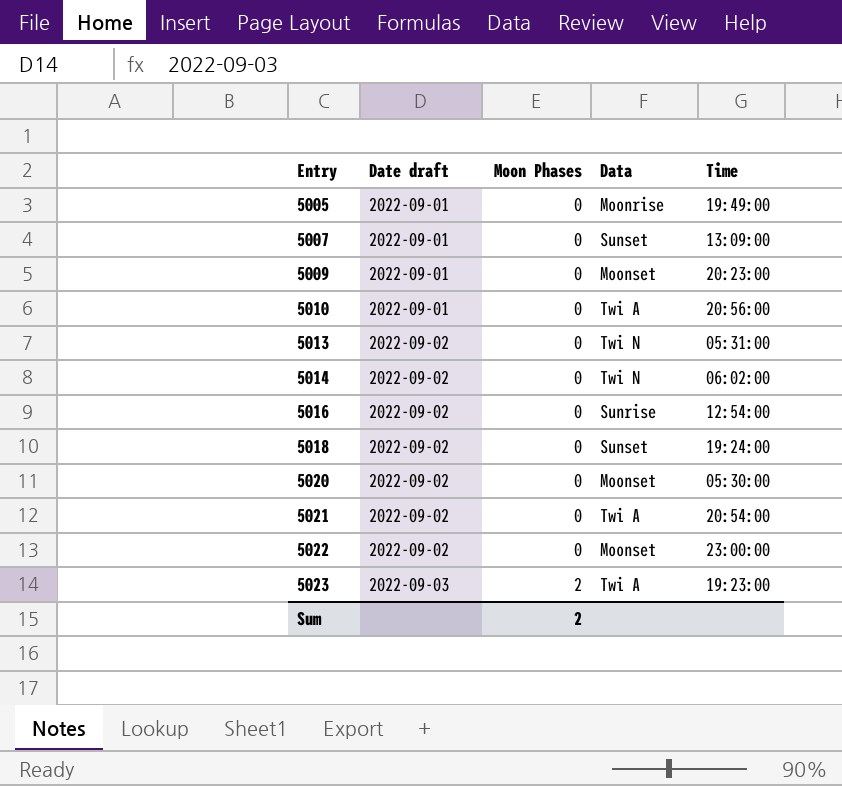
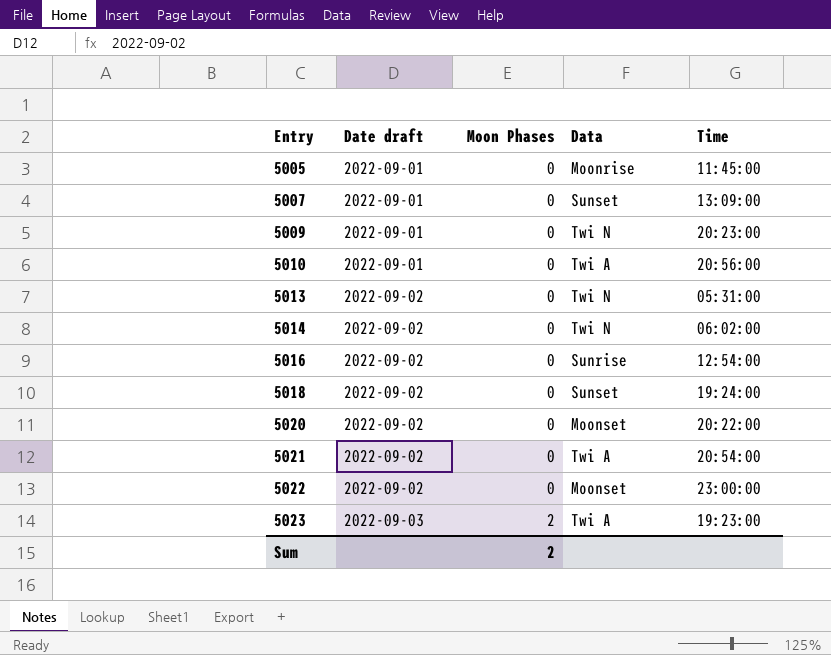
5005 | Time: 19:49:00 -> 11:45:00
5009 | Data: Moonset -> Twi N
5020 | Time: 05:30:00 -> 20:22:00

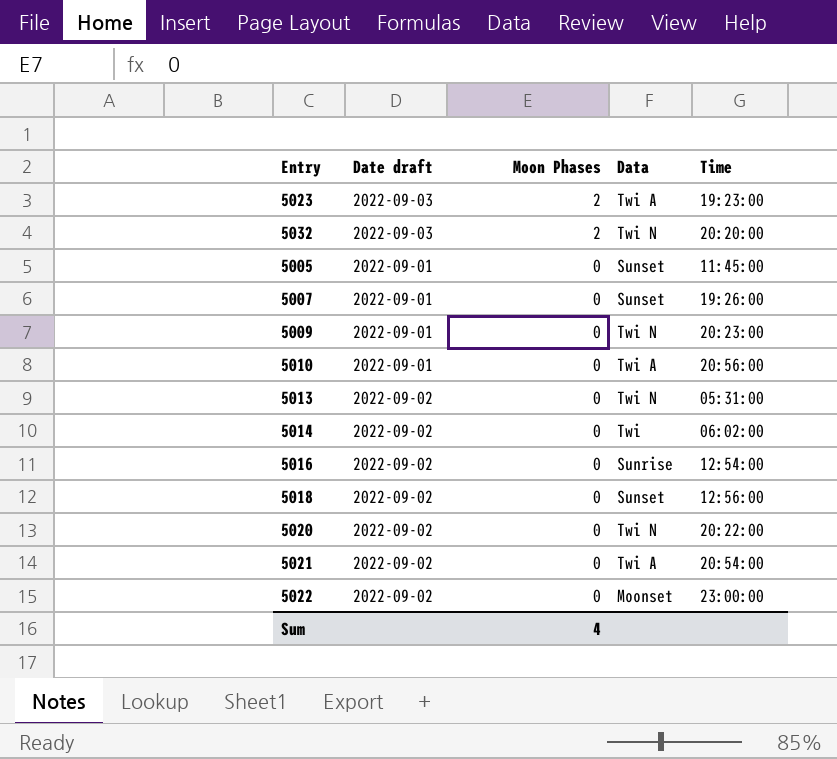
row order: Entry ascending -> Moon Phases descending
row 5032: none -> 2022-09-03 | 2 | Twi N | 20:20:00
5005 | Data: Moonrise -> Sunset
5007 | Time: 13:09:00 -> 19:26:00
5014 | Data: Twi N -> Twi
5018 | Time: 19:24:00 -> 12:56:00
5020 | Data: Moonset -> Twi N
Sum | Moon Phases: 2 -> 4

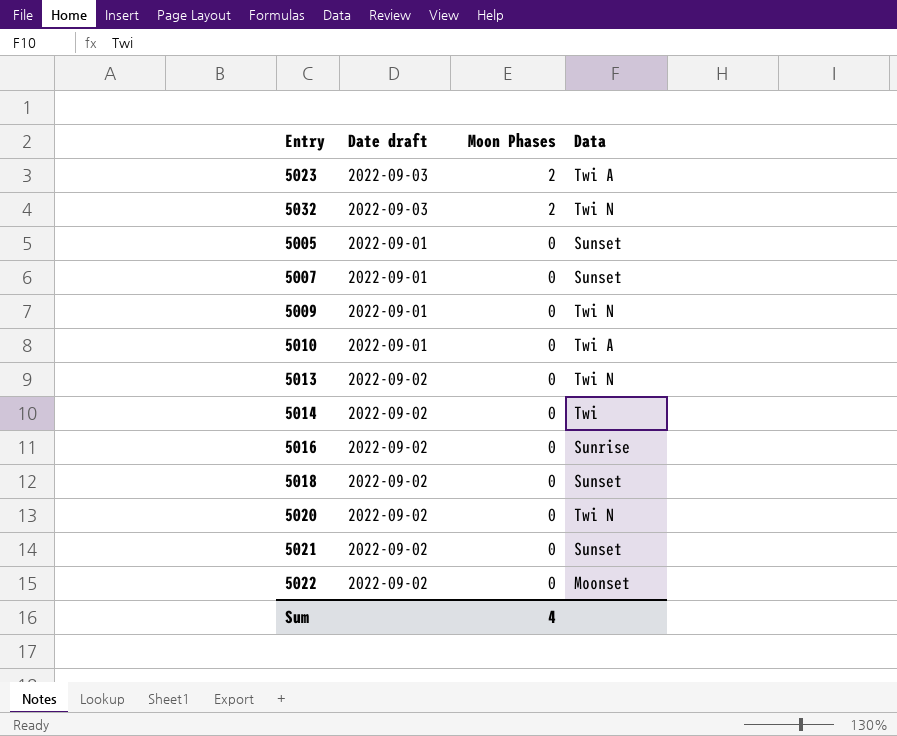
column Time | position: 5 -> none
5021 | Data: Twi A -> Sunset

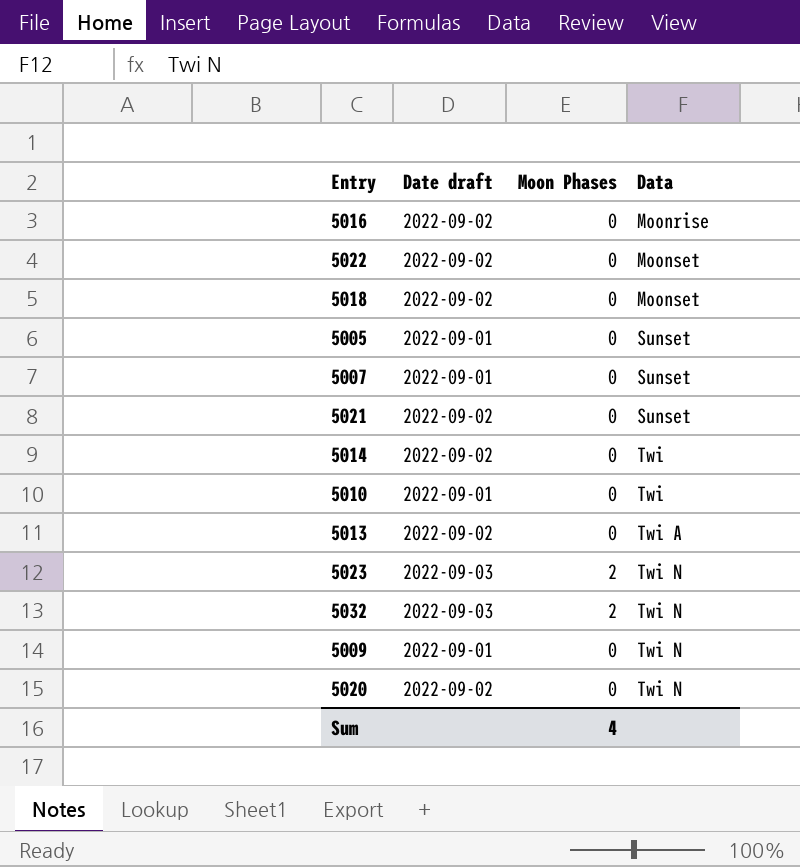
row order: Moon Phases descending -> Data ascending
5016 | Data: Sunrise -> Moonrise
5018 | Data: Sunset -> Moonset
5010 | Data: Twi A -> Twi
5013 | Data: Twi N -> Twi A
5023 | Data: Twi A -> Twi N

